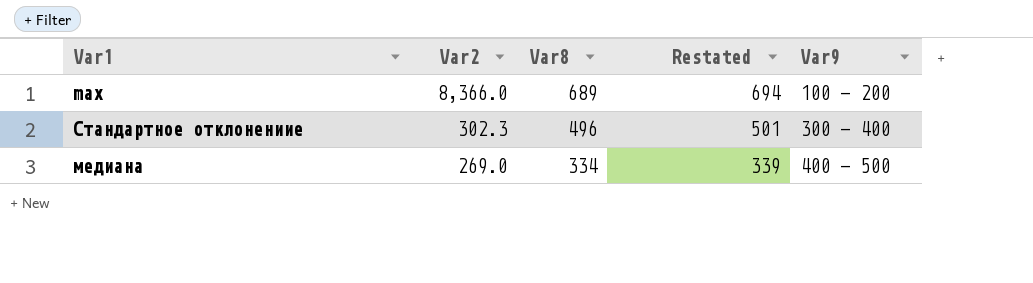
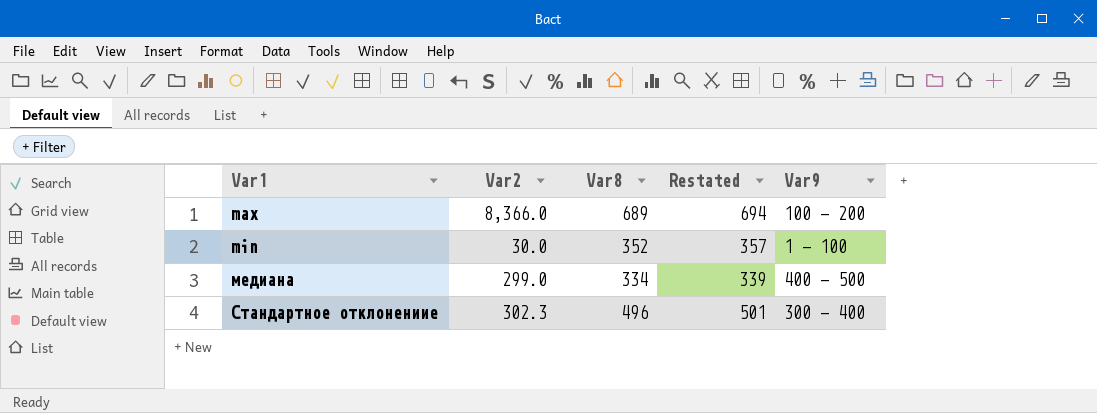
row order: Var2 descending -> Var1 ascending
row min: none -> 30.0 | 352 | 357 | 1 - 100
медиана | Var2: 269.0 -> 299.0

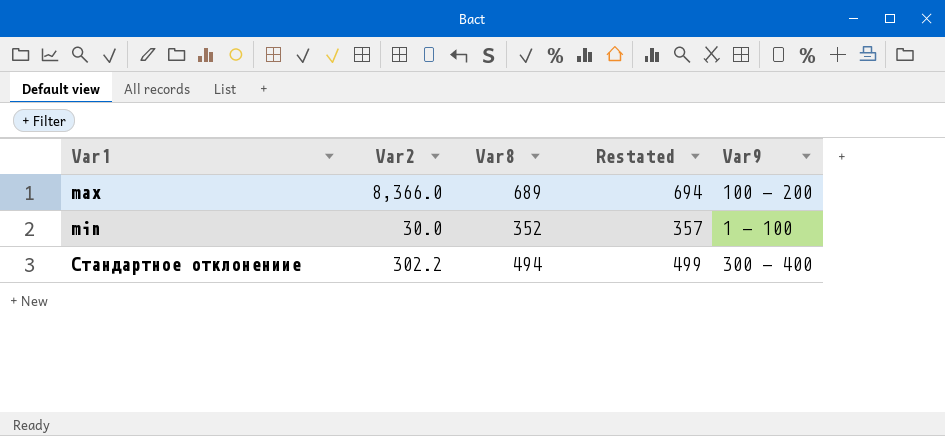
row медиана: 299.0 | 334 | 339 | 400 - 500 -> none
Стандартное отклонениие | Var2: 302.3 -> 302.2
Стандартное отклонениие | Var8: 496 -> 494
Стандартное отклонениие | Restated: 501 -> 499

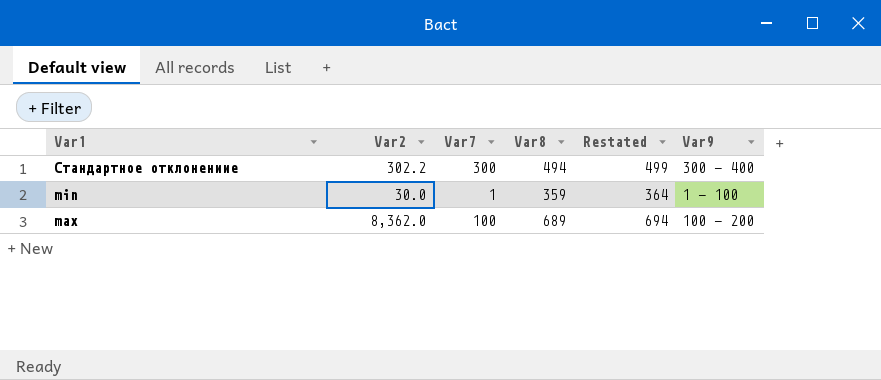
row order: Var1 ascending -> Var1 descending
column Var7 | position: none -> 3
min | Var8: 352 -> 359
min | Restated: 357 -> 364
max | Var2: 8,366.0 -> 8,362.0

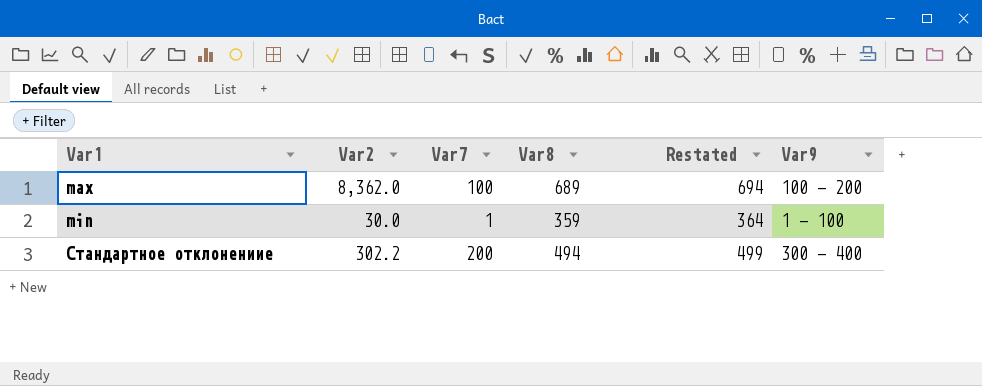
row order: Var1 descending -> Var1 ascending
Стандартное отклонениие | Var7: 300 -> 200

